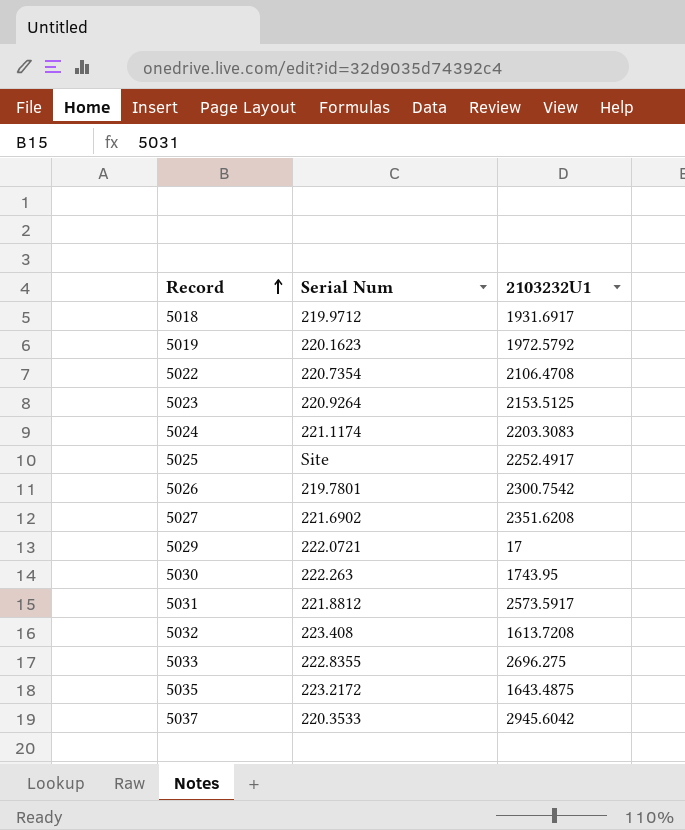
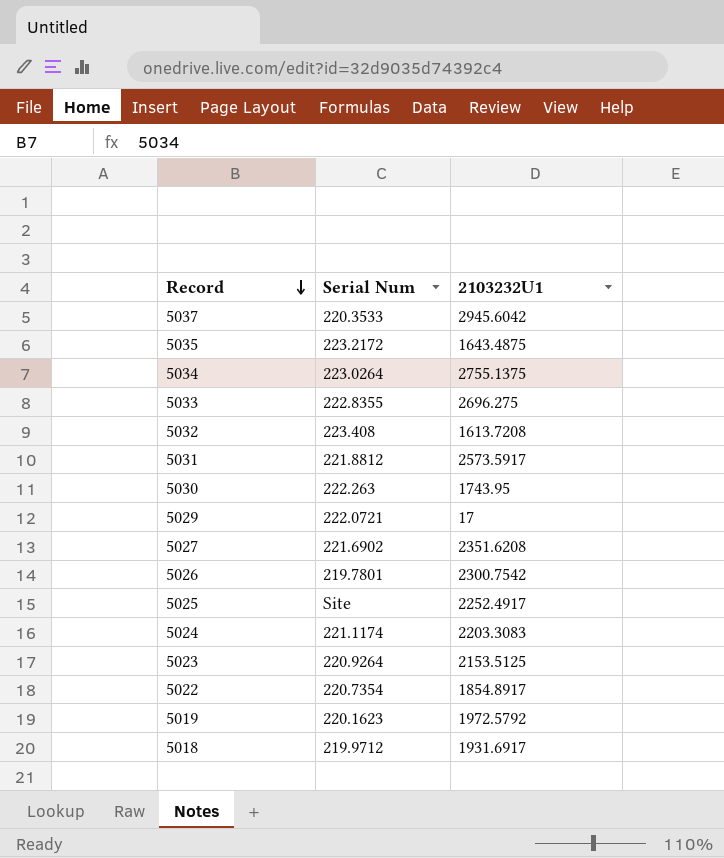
row order: Record ascending -> Record descending
row 5034: none -> 223.0264 | 2755.1375
5022 | 2103232U1: 2106.4708 -> 1854.8917

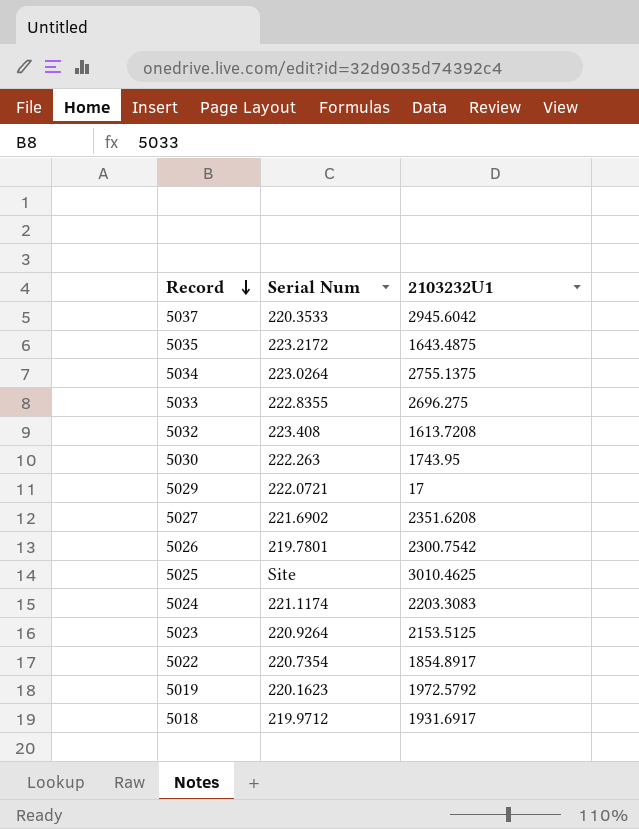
row 5031: 221.8812 | 2573.5917 -> none
5025 | 2103232U1: 2252.4917 -> 3010.4625

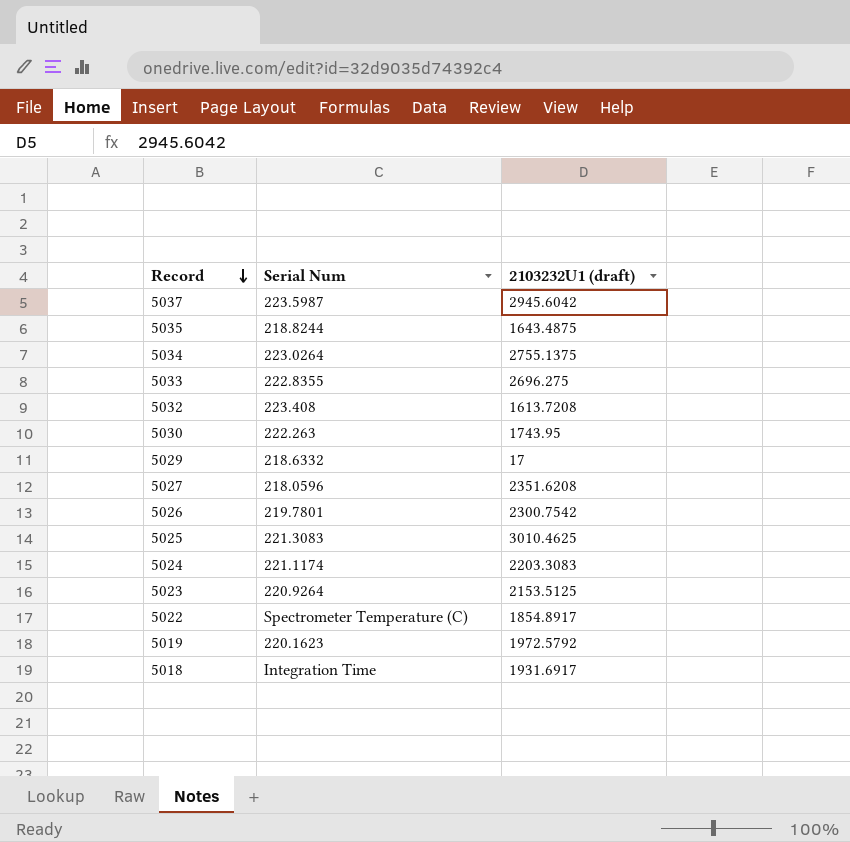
column name: 2103232U1 -> 2103232U1 (draft)
5037 | Serial Num: 220.3533 -> 223.5987
5035 | Serial Num: 223.2172 -> 218.8244
5029 | Serial Num: 222.0721 -> 218.6332
5027 | Serial Num: 221.6902 -> 218.0596
5025 | Serial Num: Site -> 221.3083
5022 | Serial Num: 220.7354 -> Spectrometer Temperature (C)
5018 | Serial Num: 219.9712 -> Integration Time

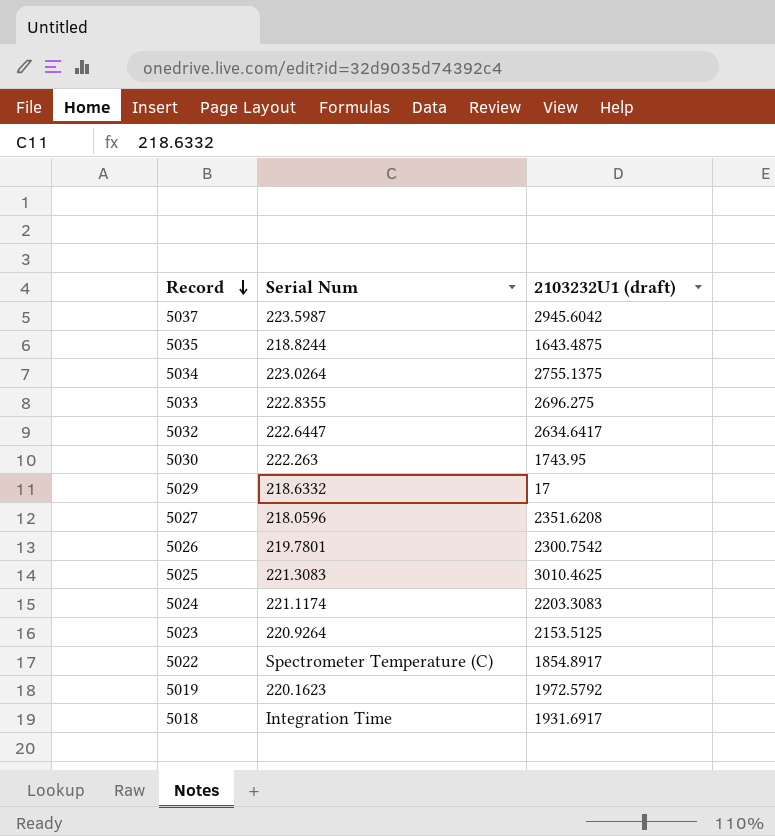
5032 | Serial Num: 223.408 -> 222.6447
5032 | 2103232U1 (draft): 1613.7208 -> 2634.6417

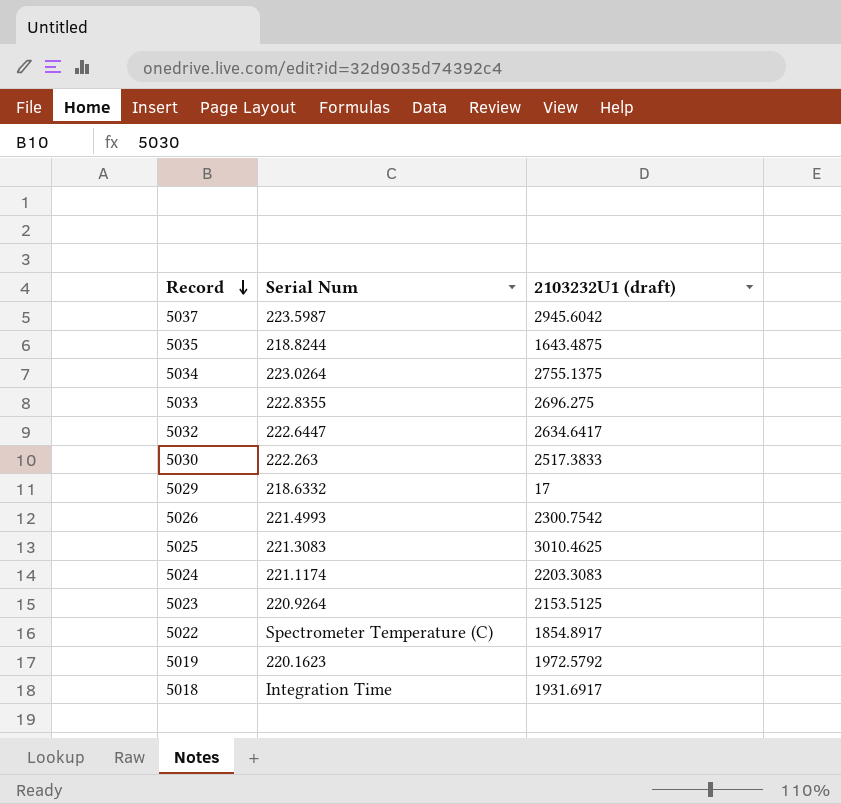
row 5027: 218.0596 | 2351.6208 -> none
5030 | 2103232U1 (draft): 1743.95 -> 2517.3833
5026 | Serial Num: 219.7801 -> 221.4993

